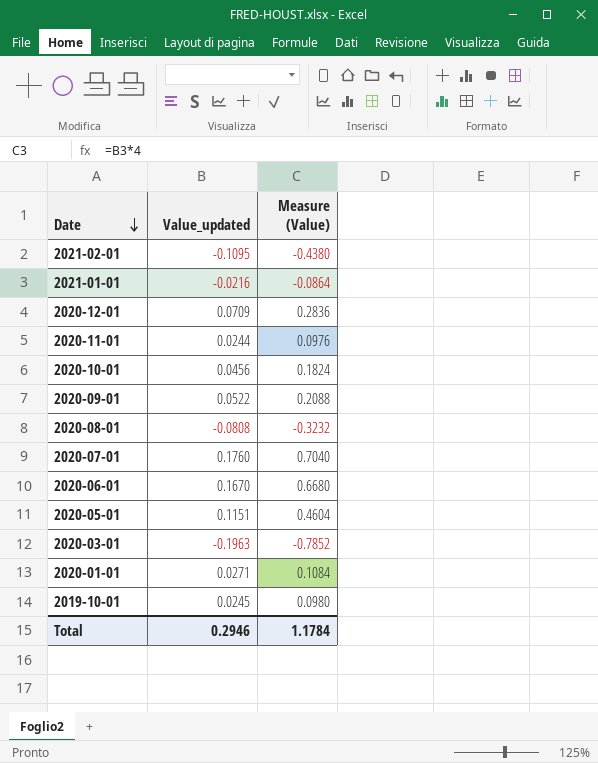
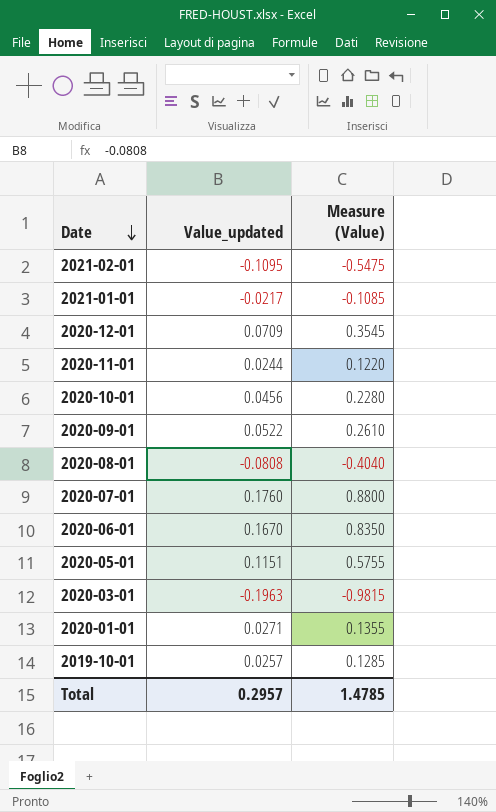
column Measure (Value) | formula: [Value_updated] * 4 -> [Value_updated] * 5
2021-01-01 | Value_updated: -0.0216 -> -0.0217
2019-10-01 | Value_updated: 0.0245 -> 0.0257
Total | Value_updated: 0.2946 -> 0.2957
Total | Measure (Value): 1.1784 -> 1.4785

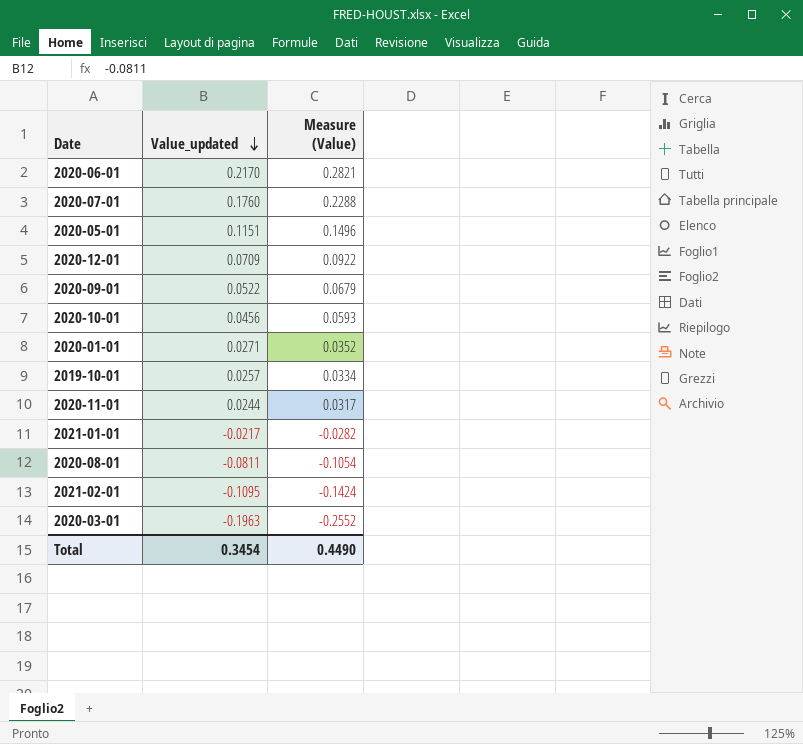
row order: Date descending -> Value_updated descending
column Measure (Value) | formula: [Value_updated] * 5 -> [Value_updated] * 1.3
2020-06-01 | Value_updated: 0.1670 -> 0.2170
2020-08-01 | Value_updated: -0.0808 -> -0.0811
Total | Value_updated: 0.2957 -> 0.3454
Total | Measure (Value): 1.4785 -> 0.4490

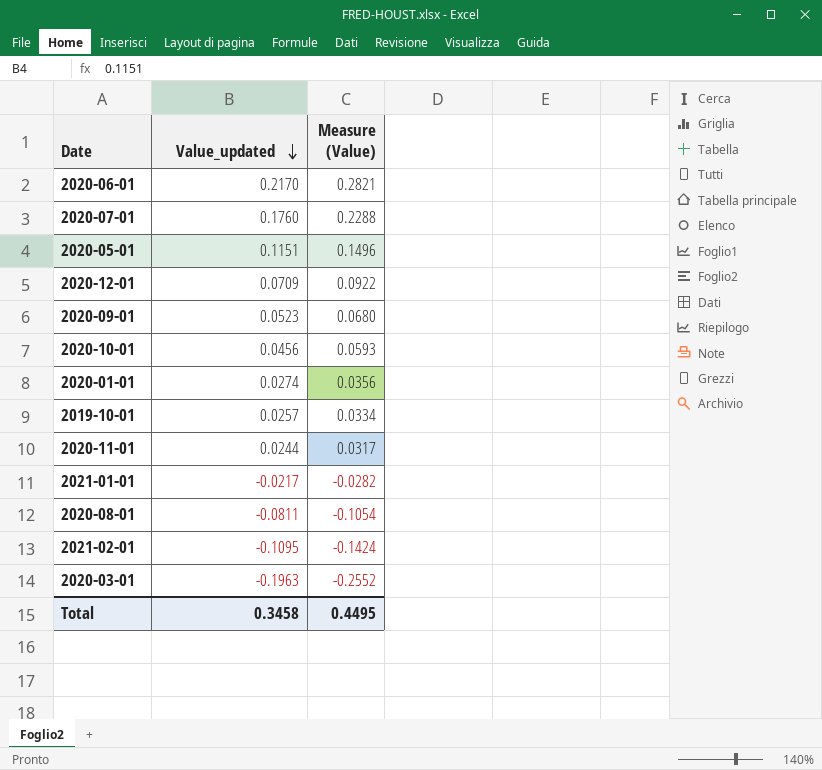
2020-09-01 | Value_updated: 0.0522 -> 0.0523
2020-09-01 | Measure (Value): 0.0679 -> 0.0680
2020-01-01 | Value_updated: 0.0271 -> 0.0274
2020-01-01 | Measure (Value): 0.0352 -> 0.0356
Total | Value_updated: 0.3454 -> 0.3458
Total | Measure (Value): 0.4490 -> 0.4495

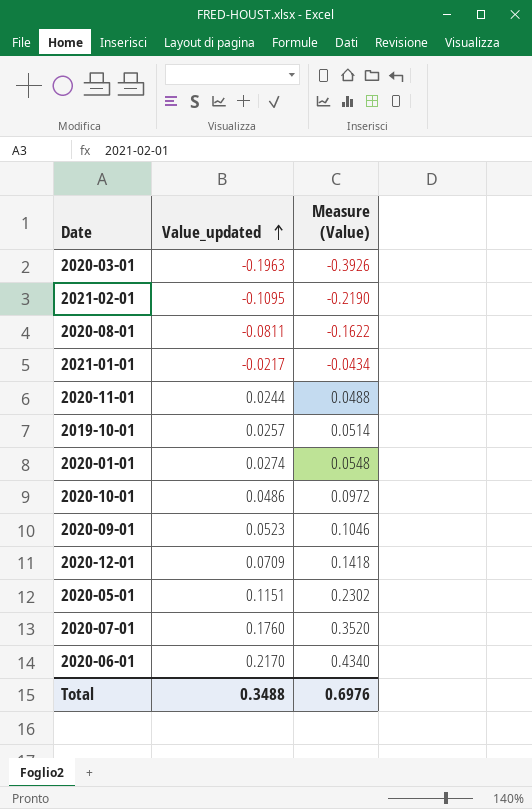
row order: Value_updated descending -> Value_updated ascending
column Measure (Value) | formula: [Value_updated] * 1.3 -> [Value_updated] * 2
2020-10-01 | Value_updated: 0.0456 -> 0.0486
Total | Value_updated: 0.3458 -> 0.3488
Total | Measure (Value): 0.4495 -> 0.6976

